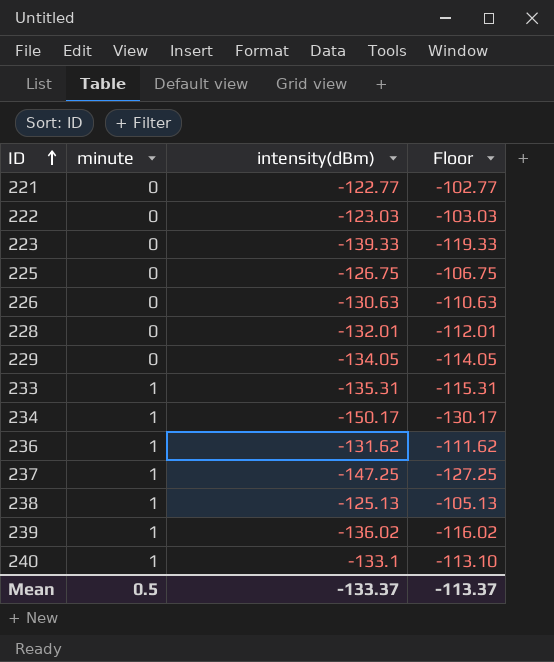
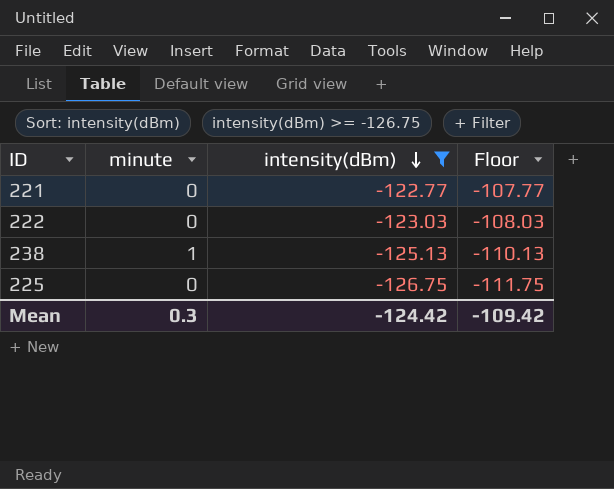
filter: none -> intensity(dBm) >= -126.75
row order: ID ascending -> intensity(dBm) descending
column Floor | formula: [intensity(dBm)] + 20 -> [intensity(dBm)] + 15
Mean | minute: 0.5 -> 0.3
Mean | intensity(dBm): -133.37 -> -124.42
Mean | Floor: -113.37 -> -109.42

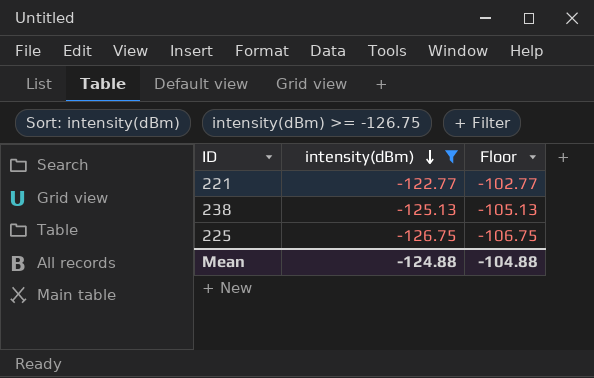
column minute | position: 2 -> none
column Floor | formula: [intensity(dBm)] + 15 -> [intensity(dBm)] + 20
row 222: 0 | -123.03 | -108.03 -> none
Mean | intensity(dBm): -124.42 -> -124.88
Mean | Floor: -109.42 -> -104.88

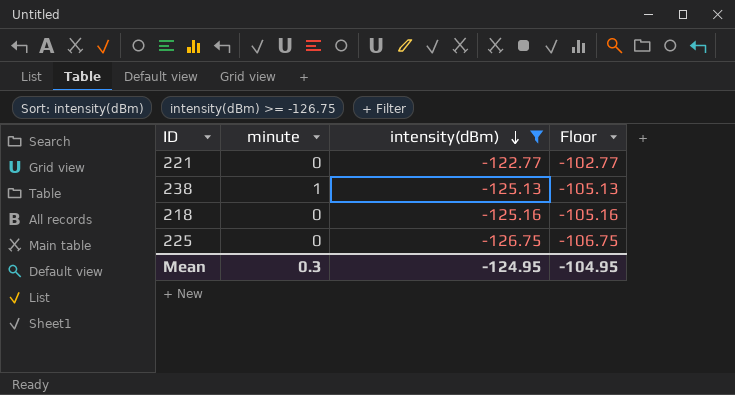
column minute | position: none -> 2
row 218: none -> 0 | -125.16 | -105.16
Mean | intensity(dBm): -124.88 -> -124.95
Mean | Floor: -104.88 -> -104.95

